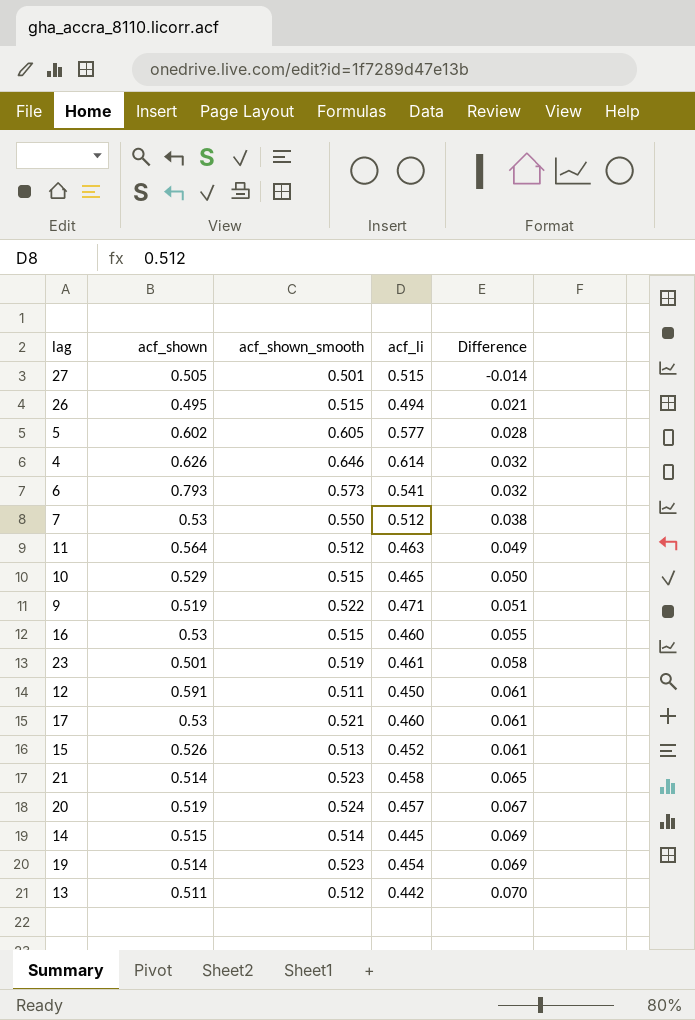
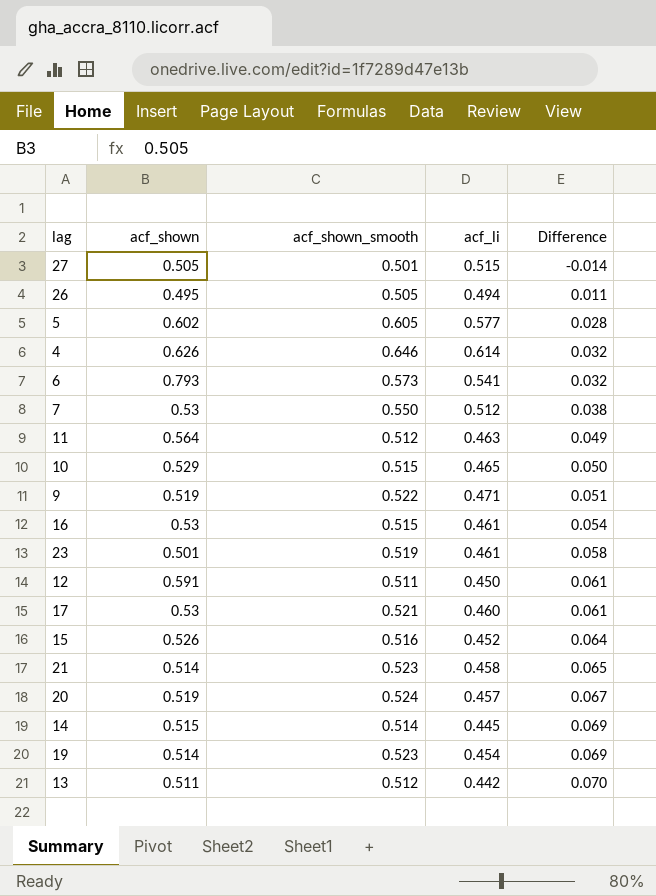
26 | acf_shown_smooth: 0.515 -> 0.505
26 | Difference: 0.021 -> 0.011
16 | acf_li: 0.460 -> 0.461
16 | Difference: 0.055 -> 0.054
15 | acf_shown_smooth: 0.513 -> 0.516
15 | Difference: 0.061 -> 0.064

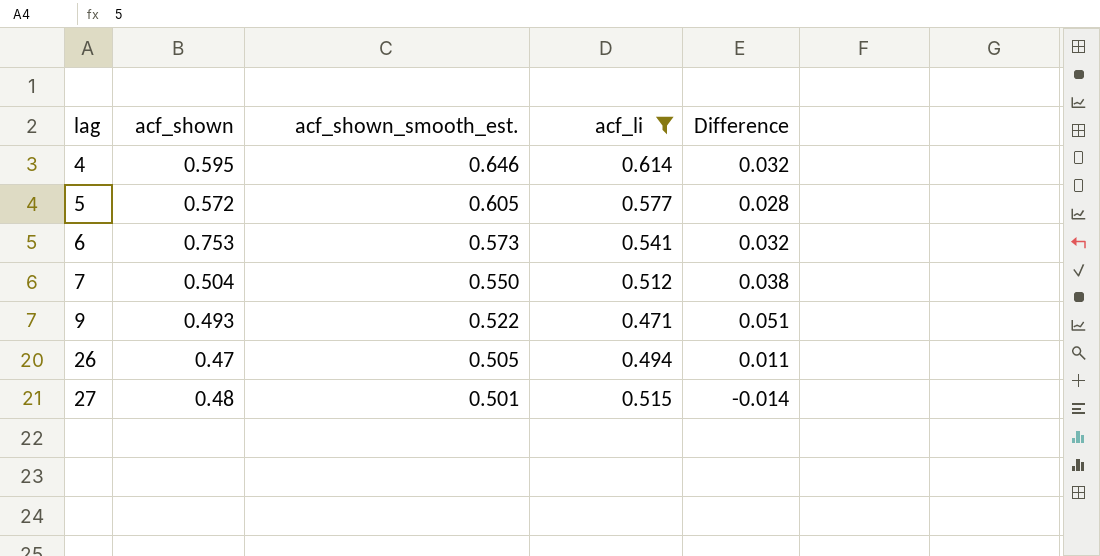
filter: none -> acf_li >= 0.471
row order: Difference ascending -> lag ascending
column name: acf_shown_smooth -> acf_shown_smooth_est.
4 | acf_shown: 0.626 -> 0.595
5 | acf_shown: 0.602 -> 0.572
6 | acf_shown: 0.793 -> 0.753
7 | acf_shown: 0.53 -> 0.504
9 | acf_shown: 0.519 -> 0.493
26 | acf_shown: 0.495 -> 0.47
27 | acf_shown: 0.505 -> 0.48

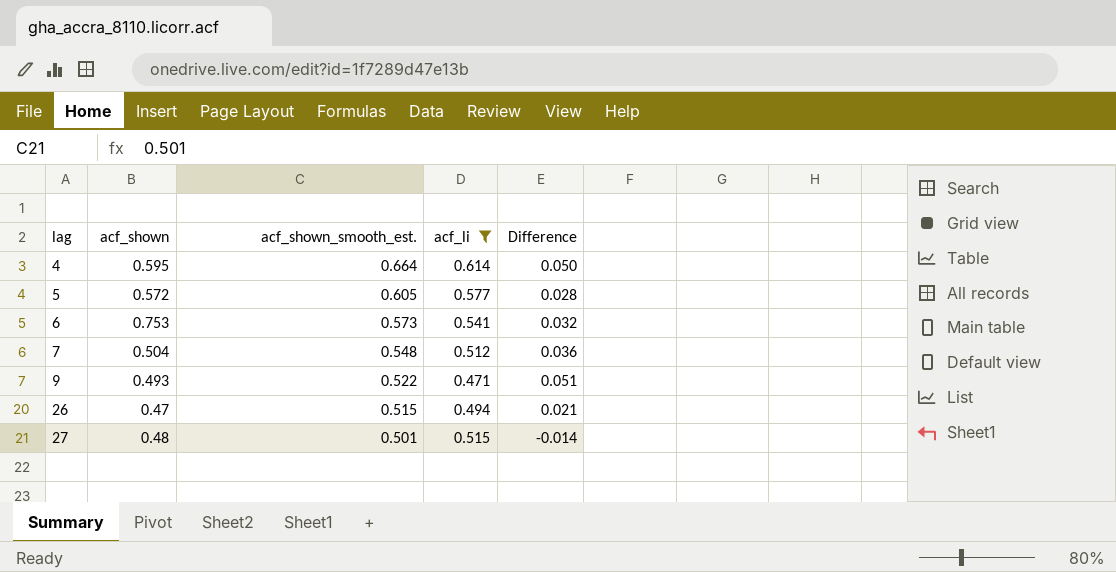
4 | acf_shown_smooth_est.: 0.646 -> 0.664
4 | Difference: 0.032 -> 0.050
7 | acf_shown_smooth_est.: 0.550 -> 0.548
7 | Difference: 0.038 -> 0.036
26 | acf_shown_smooth_est.: 0.505 -> 0.515
26 | Difference: 0.011 -> 0.021

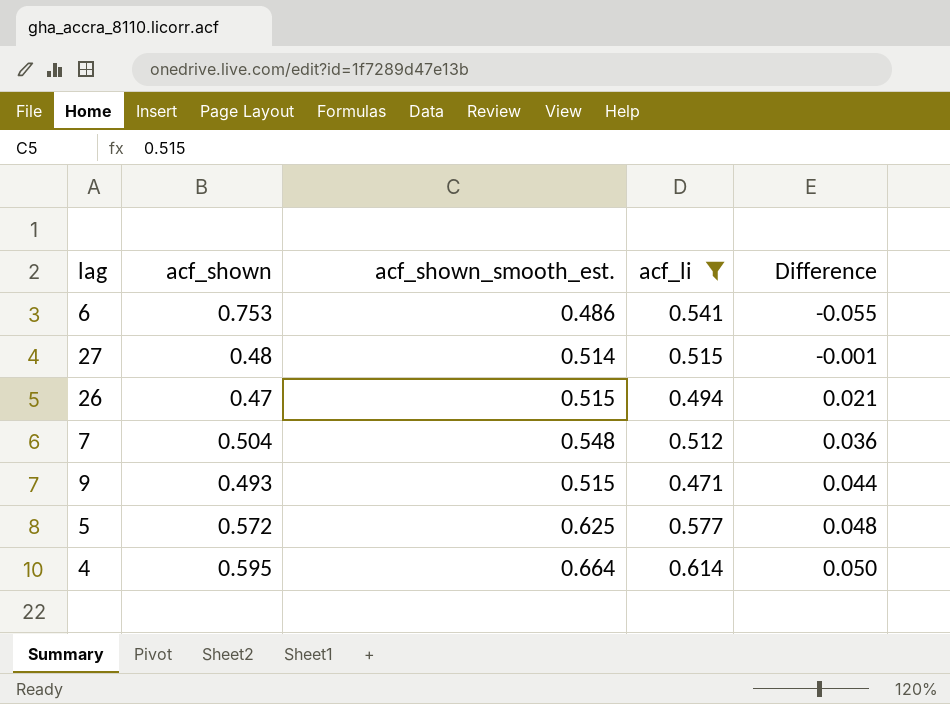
row order: lag ascending -> Difference ascending
6 | acf_shown_smooth_est.: 0.573 -> 0.486
6 | Difference: 0.032 -> -0.055
27 | acf_shown_smooth_est.: 0.501 -> 0.514
27 | Difference: -0.014 -> -0.001
9 | acf_shown_smooth_est.: 0.522 -> 0.515
9 | Difference: 0.051 -> 0.044
5 | acf_shown_smooth_est.: 0.605 -> 0.625
5 | Difference: 0.028 -> 0.048

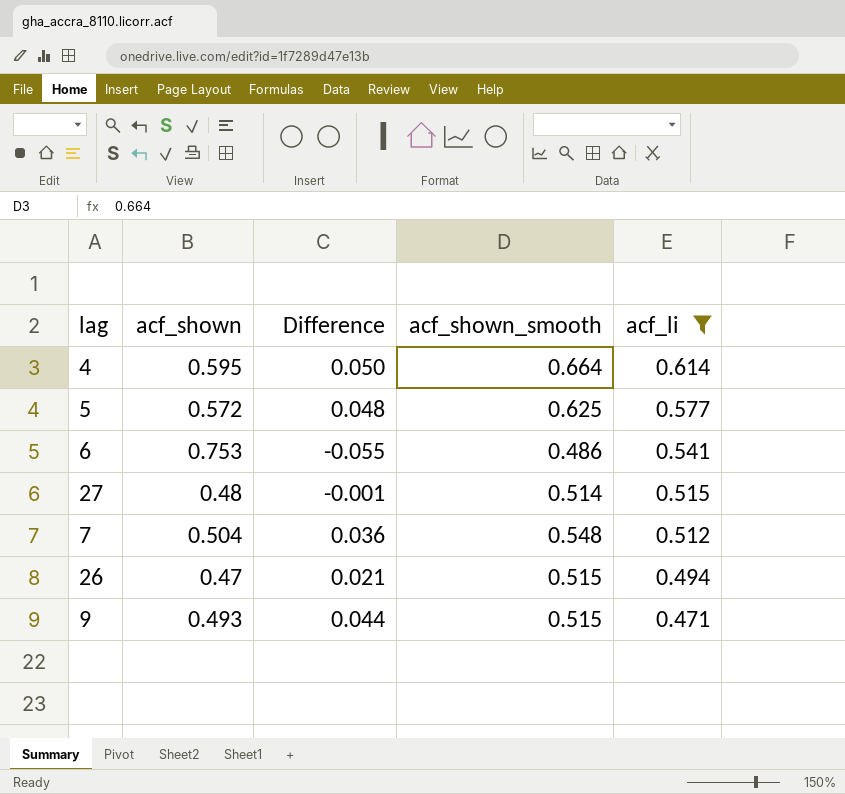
row order: Difference ascending -> acf_li descending
column Difference | position: 5 -> 3
column name: acf_shown_smooth_est. -> acf_shown_smooth

